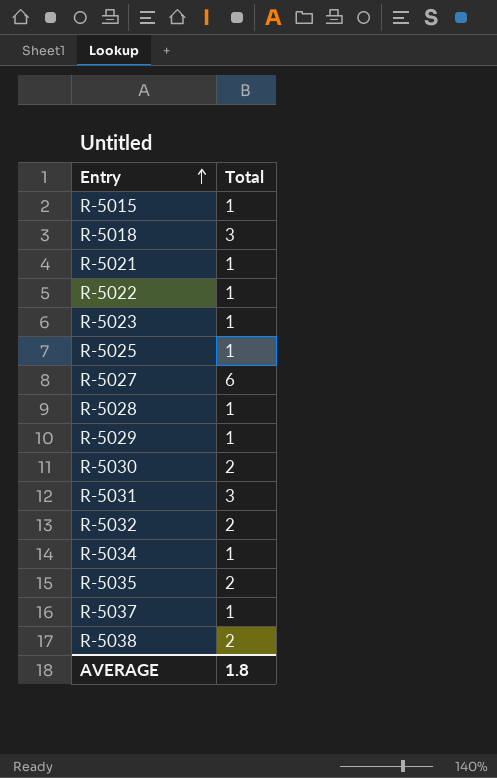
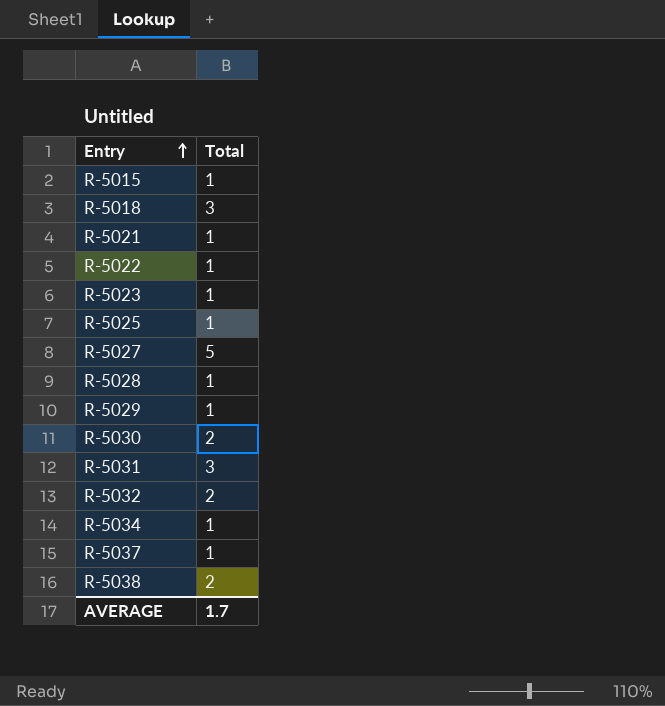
row R-5035: 2 -> none
R-5027 | Total: 6 -> 5
AVERAGE | Total: 1.8 -> 1.7

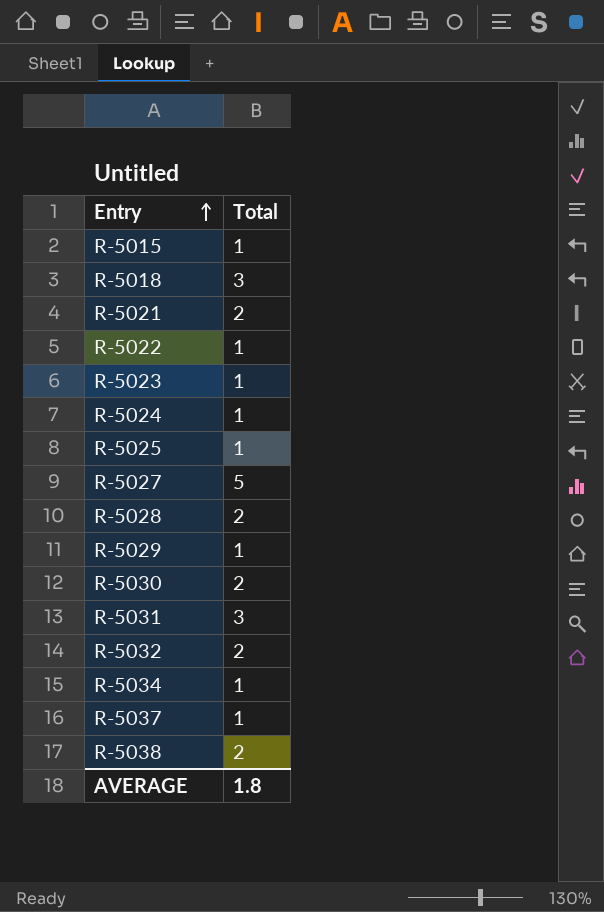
R-5021 | Total: 1 -> 2
row R-5024: none -> 1
R-5028 | Total: 1 -> 2
AVERAGE | Total: 1.7 -> 1.8

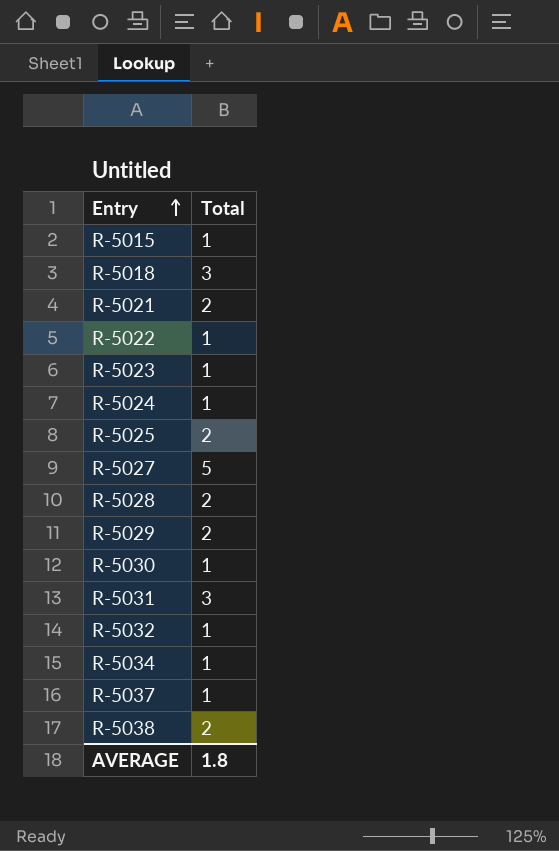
R-5025 | Total: 1 -> 2
R-5029 | Total: 1 -> 2
R-5030 | Total: 2 -> 1
R-5032 | Total: 2 -> 1

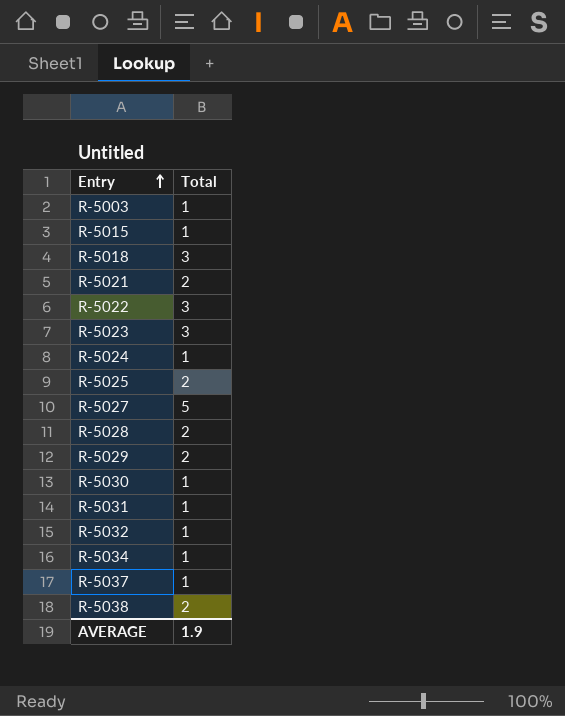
row R-5003: none -> 1
R-5022 | Total: 1 -> 3
R-5023 | Total: 1 -> 3
R-5031 | Total: 3 -> 1
AVERAGE | Total: 1.8 -> 1.9

